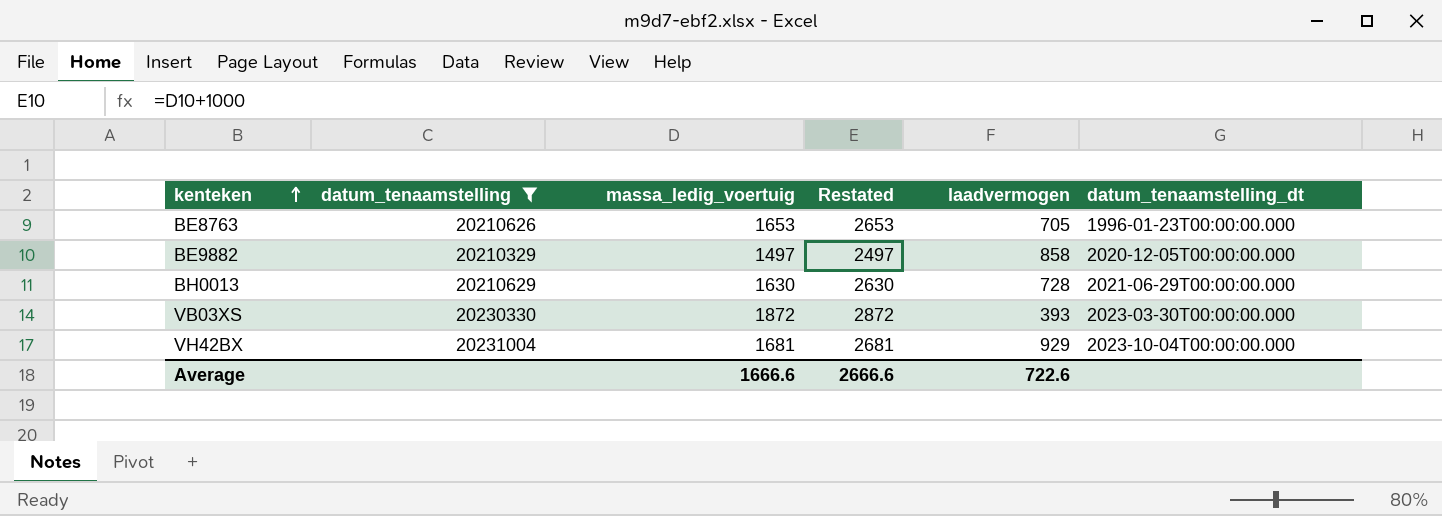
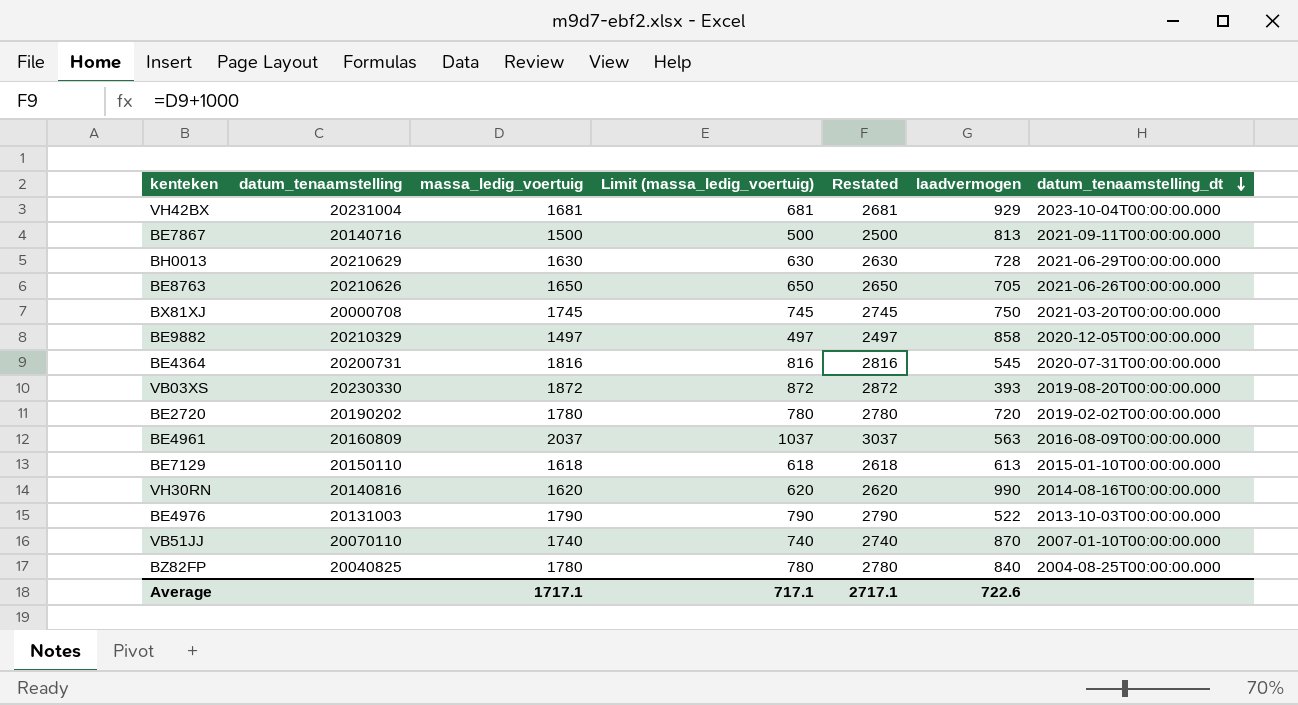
filter: datum_tenaamstelling >= 20210329 -> none
row order: kenteken ascending -> datum_tenaamstelling_dt descending
column Limit (massa_ledig_voertuig) | formula: none -> [massa_ledig_voertuig] - 1000
BE8763 | massa_ledig_voertuig: 1653 -> 1650
BE8763 | Restated: 2653 -> 2650
BE8763 | datum_tenaamstelling_dt: 1996-01-23T00:00:00.000 -> 2021-06-26T00:00:00.000
VB03XS | datum_tenaamstelling_dt: 2023-03-30T00:00:00.000 -> 2019-08-20T00:00:00.000
Average | massa_ledig_voertuig: 1666.6 -> 1717.1
Average | Restated: 2666.6 -> 2717.1

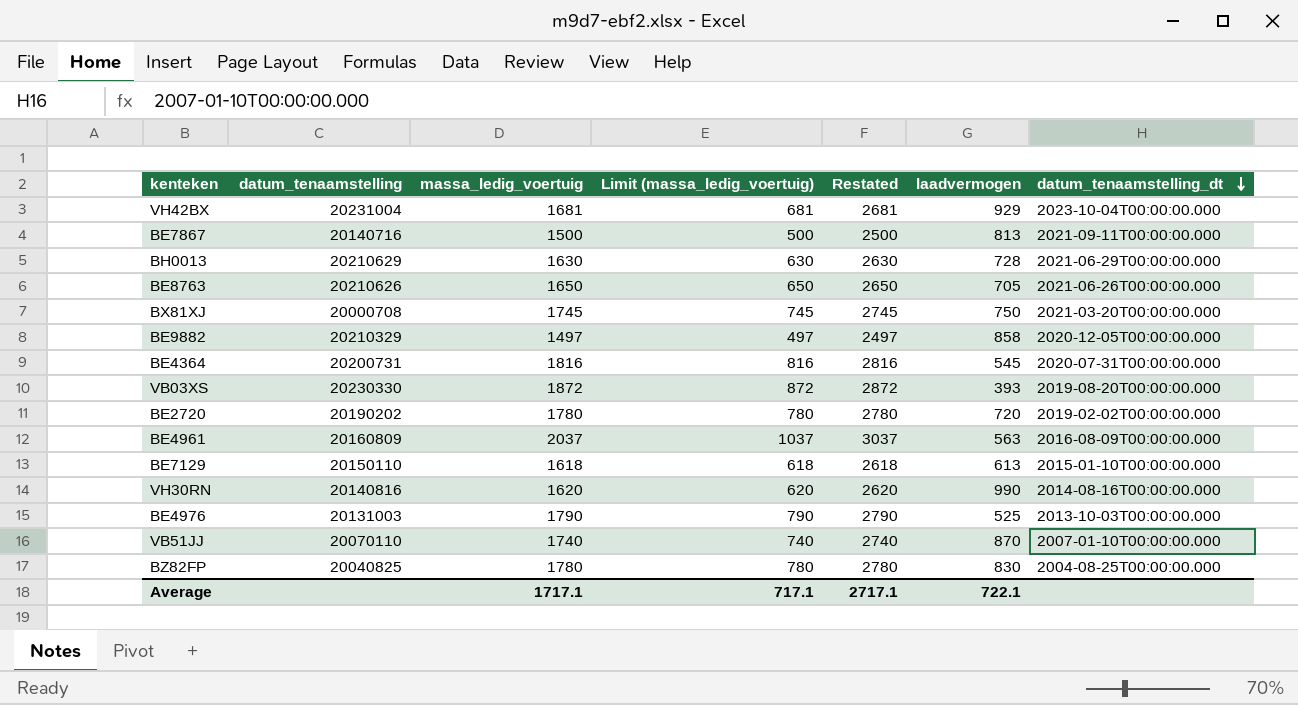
BE4976 | laadvermogen: 522 -> 525
BZ82FP | laadvermogen: 840 -> 830
Average | laadvermogen: 722.6 -> 722.1

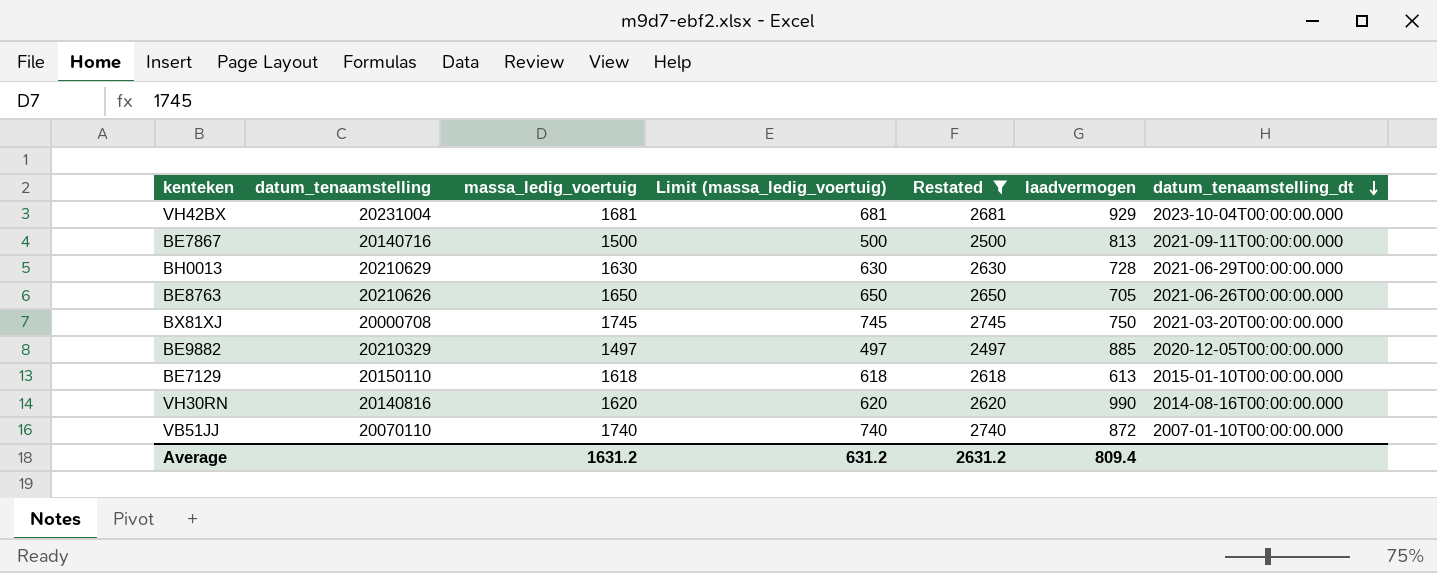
filter: none -> Restated <= 2745
BE9882 | laadvermogen: 858 -> 885
VB51JJ | laadvermogen: 870 -> 872
Average | massa_ledig_voertuig: 1717.1 -> 1631.2
Average | Limit (massa_ledig_voertuig): 717.1 -> 631.2
Average | Restated: 2717.1 -> 2631.2
Average | laadvermogen: 722.1 -> 809.4

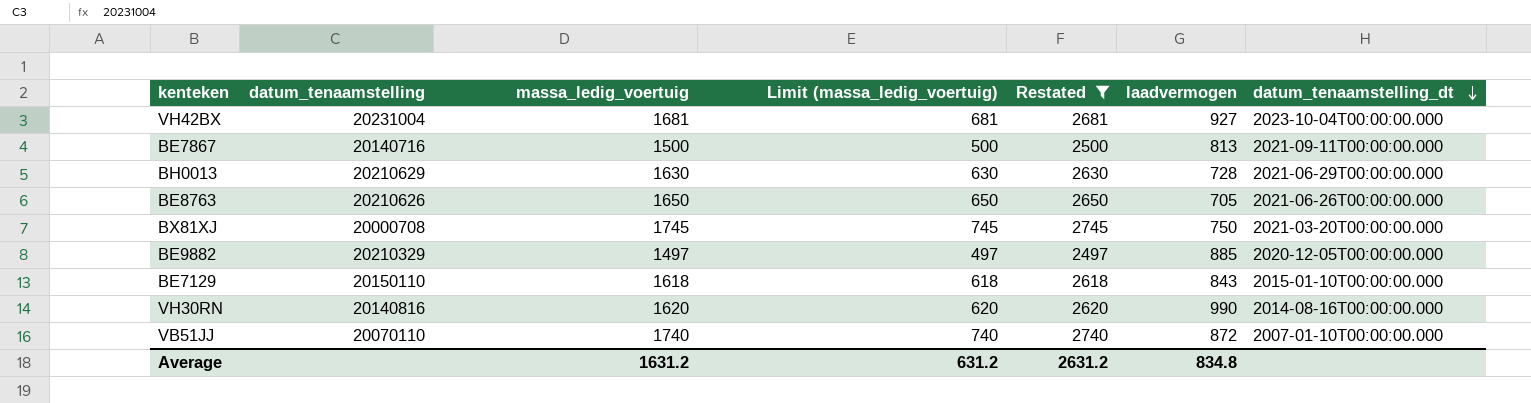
VH42BX | laadvermogen: 929 -> 927
BE7129 | laadvermogen: 613 -> 843
Average | laadvermogen: 809.4 -> 834.8

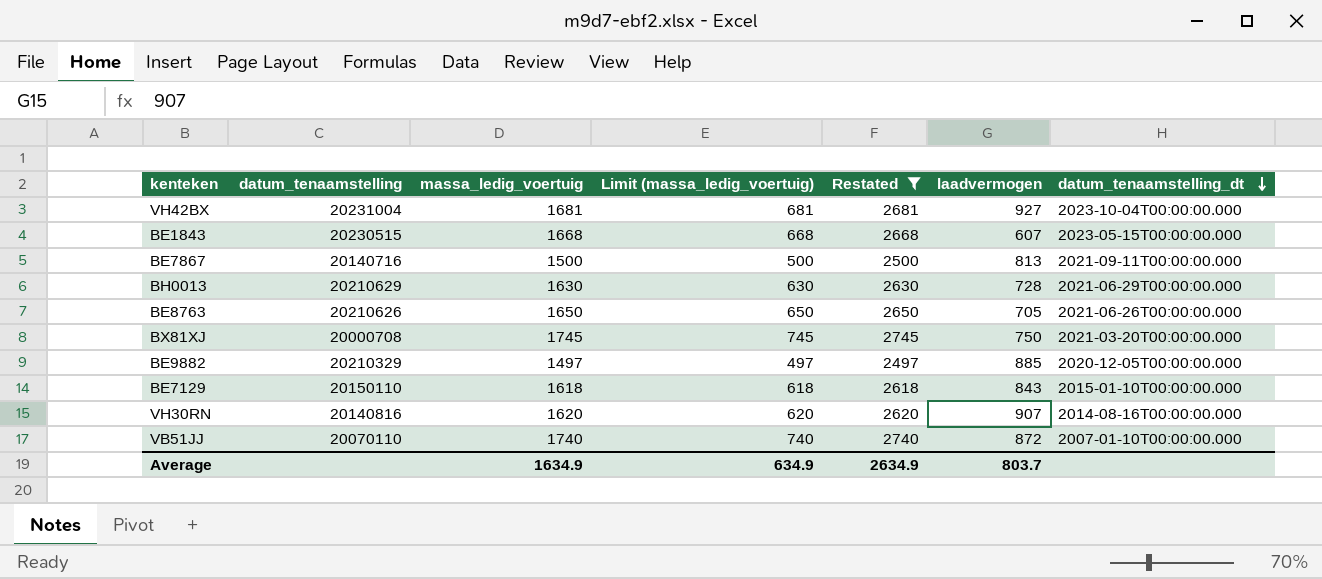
row BE1843: none -> 20230515 | 1668 | 668 | 2668 | 607 | 2023-05-15T00:00:00.000
VH30RN | laadvermogen: 990 -> 907
Average | massa_ledig_voertuig: 1631.2 -> 1634.9
Average | Limit (massa_ledig_voertuig): 631.2 -> 634.9
Average | Restated: 2631.2 -> 2634.9
Average | laadvermogen: 834.8 -> 803.7

